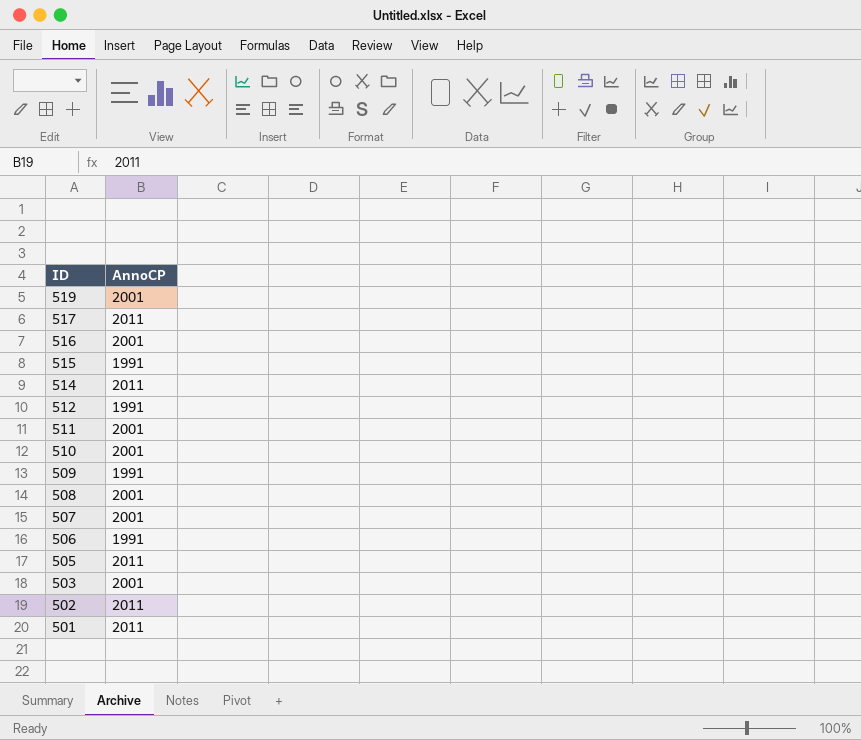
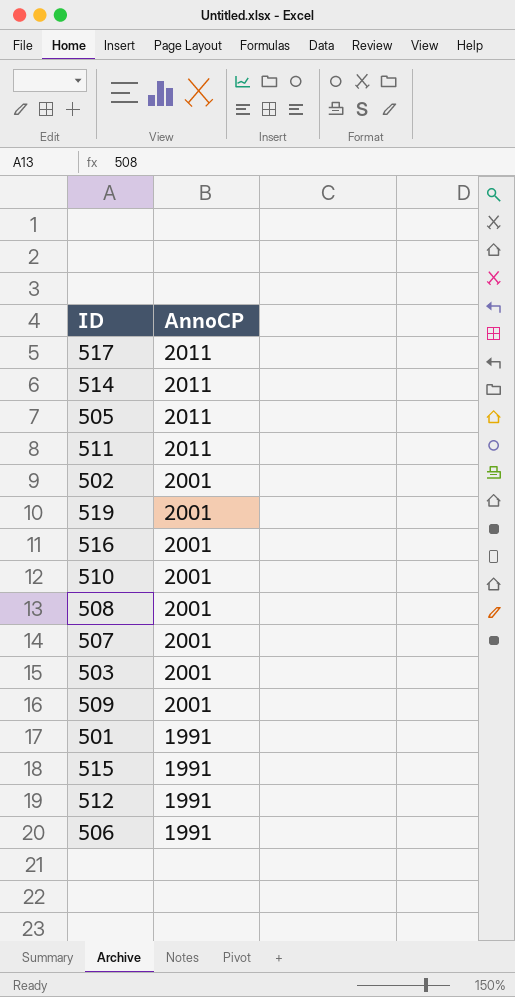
row order: ID descending -> AnnoCP descending
511 | AnnoCP: 2001 -> 2011
502 | AnnoCP: 2011 -> 2001
509 | AnnoCP: 1991 -> 2001
501 | AnnoCP: 2011 -> 1991

